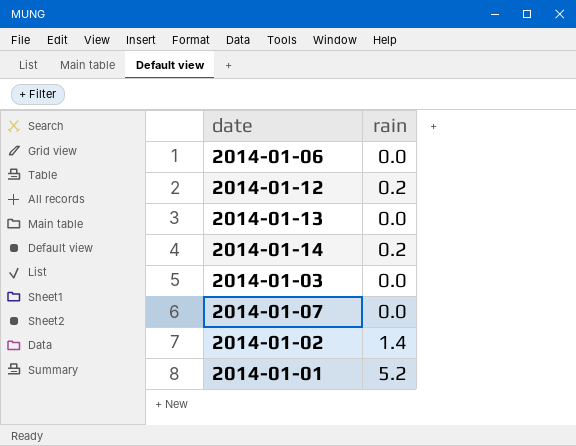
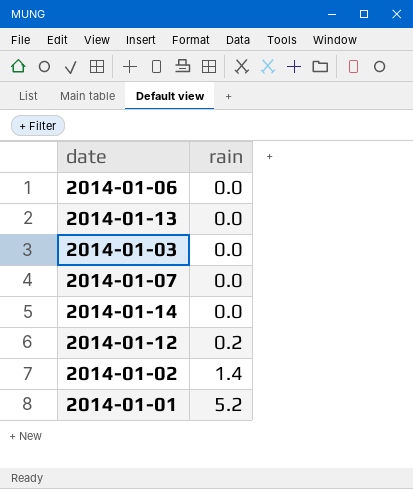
row order: none -> rain ascending
2014-01-14 | rain: 0.2 -> 0.0

